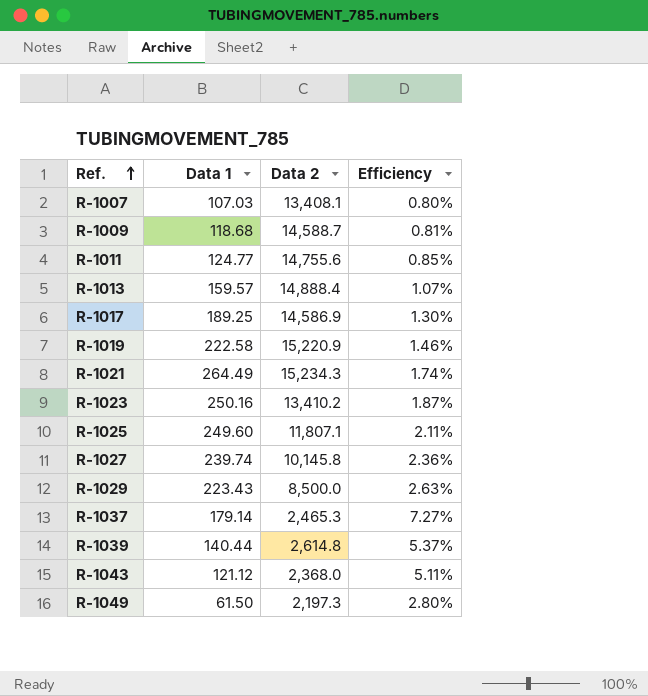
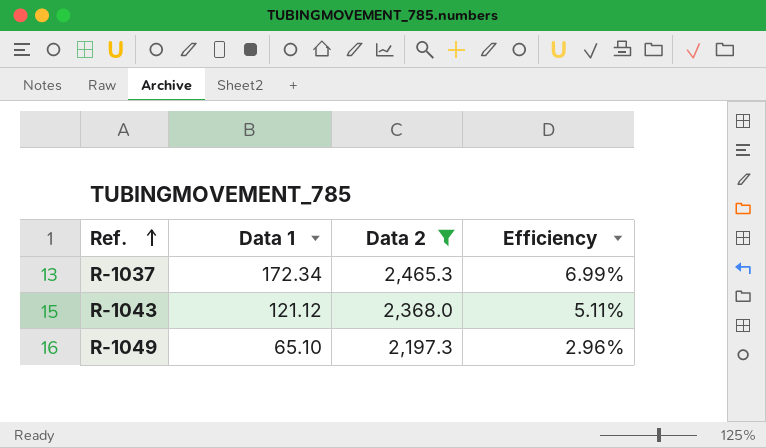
filter: none -> Data 2 <= 2,465.3
R-1037 | Data 1: 179.14 -> 172.34
R-1037 | Efficiency: 7.27% -> 6.99%
R-1049 | Data 1: 61.50 -> 65.10
R-1049 | Efficiency: 2.80% -> 2.96%

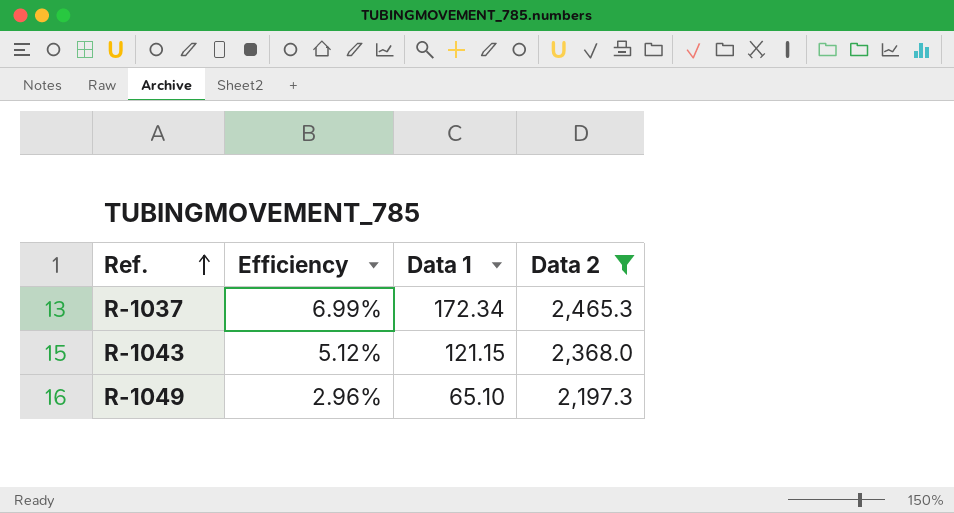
column Efficiency | position: 4 -> 2
R-1043 | Efficiency: 5.11% -> 5.12%
R-1043 | Data 1: 121.12 -> 121.15

